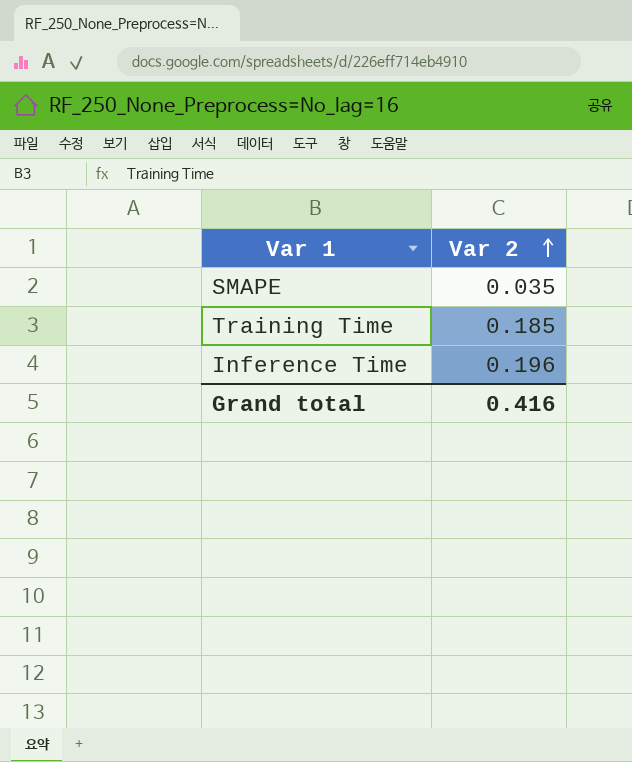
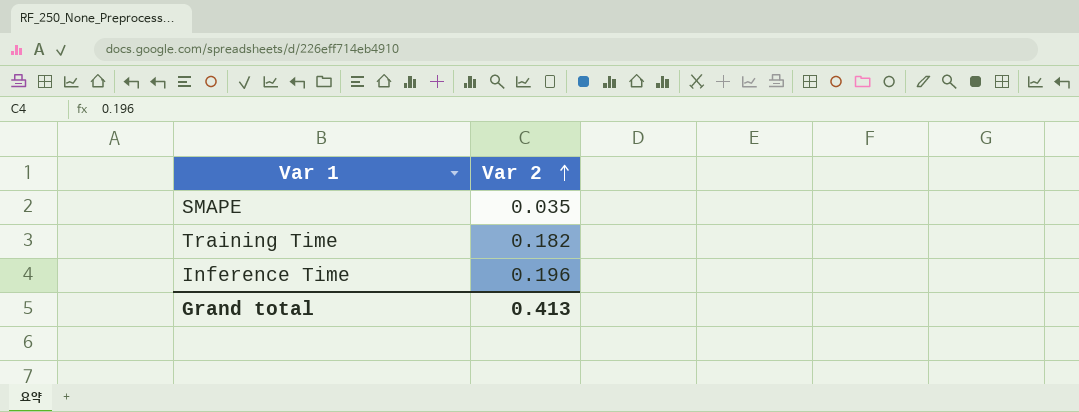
Training Time | Var 2: 0.185 -> 0.182
Grand total | Var 2: 0.416 -> 0.413

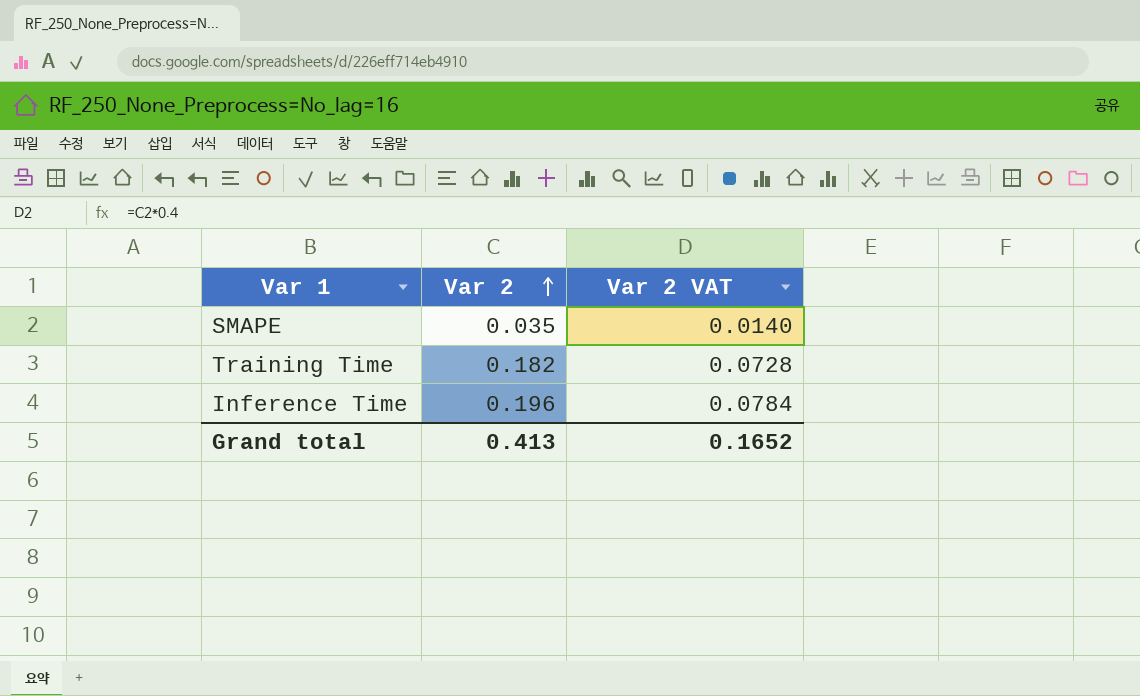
column Var 2 VAT | formula: none -> [Var 2] * 0.4

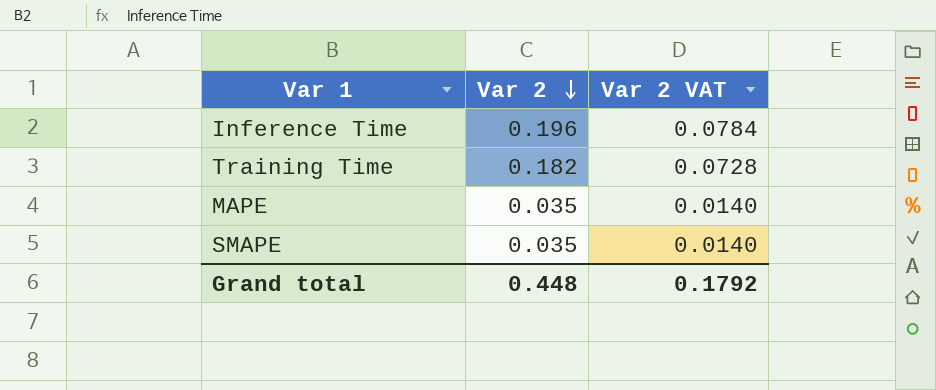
row order: Var 2 ascending -> Var 2 descending
row MAPE: none -> 0.035 | 0.0140
Grand total | Var 2: 0.413 -> 0.448
Grand total | Var 2 VAT: 0.1652 -> 0.1792

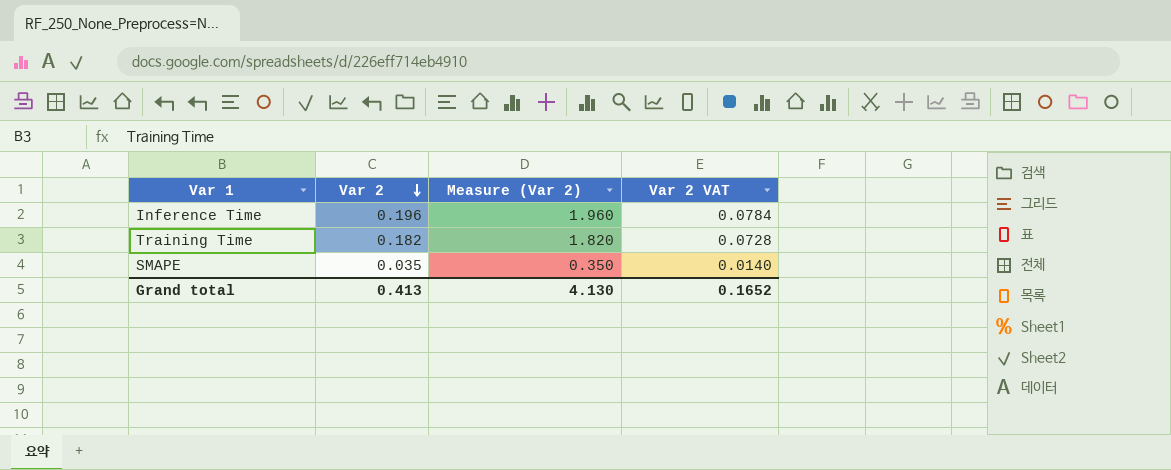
column Measure (Var 2) | formula: none -> [Var 2] * 10
row MAPE: 0.035 | 0.0140 -> none
Grand total | Var 2: 0.448 -> 0.413
Grand total | Var 2 VAT: 0.1792 -> 0.1652

